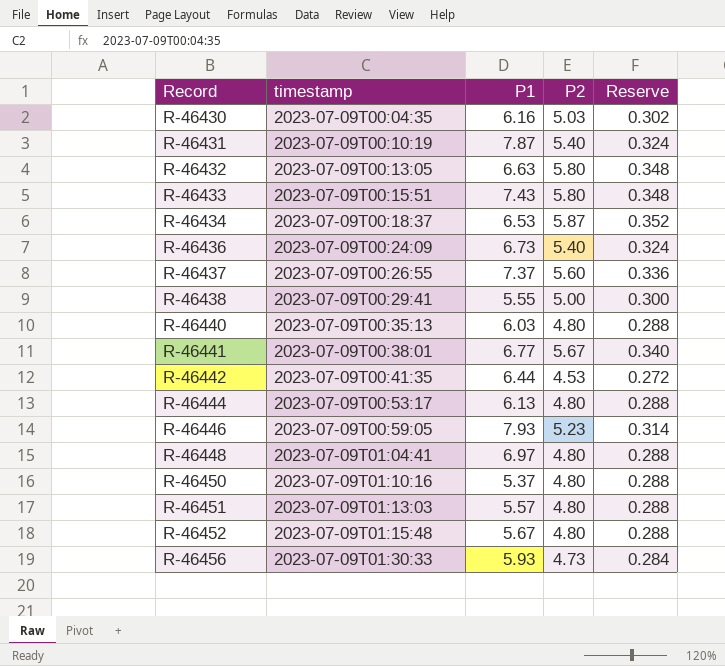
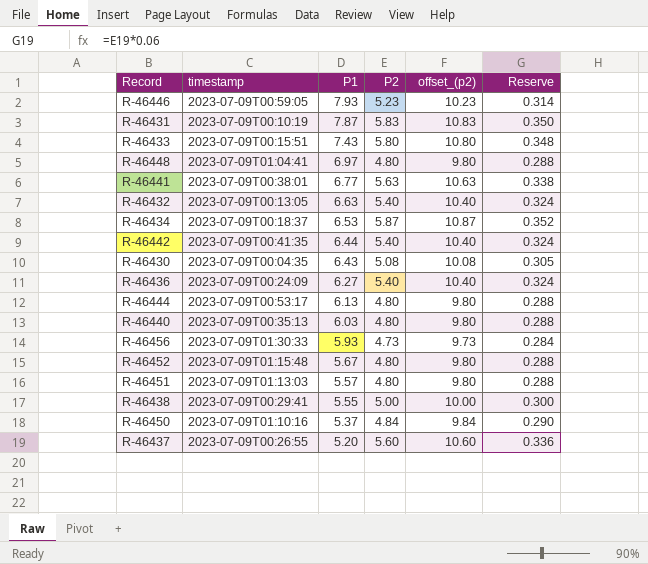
row order: Record ascending -> P1 descending
column offset_(p2) | formula: none -> [P2] + 5
R-46431 | P2: 5.40 -> 5.83
R-46431 | Reserve: 0.324 -> 0.350
R-46441 | P2: 5.67 -> 5.63
R-46441 | Reserve: 0.340 -> 0.338
R-46432 | P2: 5.80 -> 5.40
R-46432 | Reserve: 0.348 -> 0.324
R-46442 | P2: 4.53 -> 5.40
R-46442 | Reserve: 0.272 -> 0.324
R-46430 | P1: 6.16 -> 6.43
R-46430 | P2: 5.03 -> 5.08
R-46430 | Reserve: 0.302 -> 0.305
R-46436 | P1: 6.73 -> 6.27
R-46450 | P2: 4.80 -> 4.84
R-46450 | Reserve: 0.288 -> 0.290
R-46437 | P1: 7.37 -> 5.20

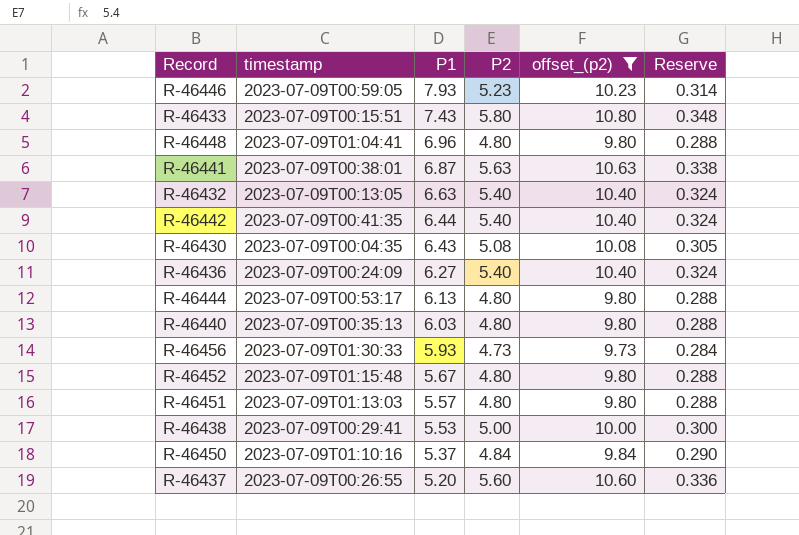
filter: none -> offset_(p2) <= 10.80
R-46448 | P1: 6.97 -> 6.96
R-46441 | P1: 6.77 -> 6.87
R-46438 | P1: 5.55 -> 5.53

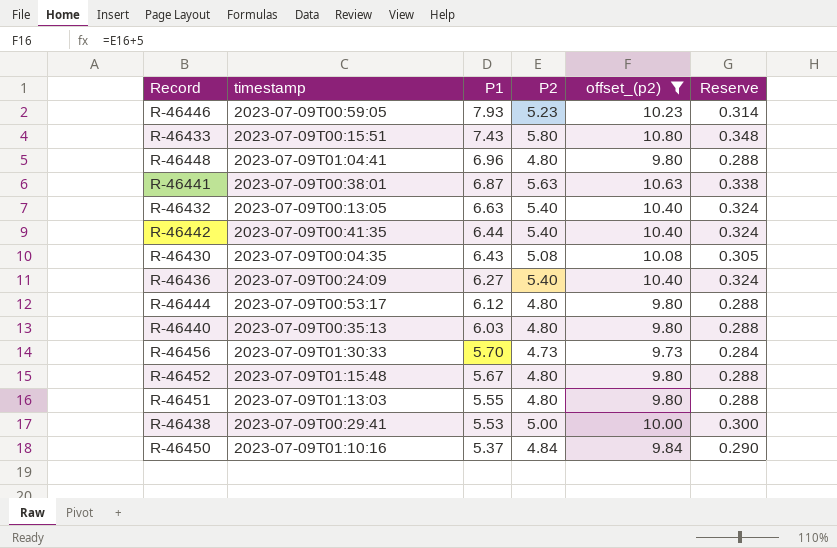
row R-46437: 2023-07-09T00:26:55 | 5.20 | 5.60 | 10.60 | 0.336 -> none
R-46444 | P1: 6.13 -> 6.12
R-46456 | P1: 5.93 -> 5.70
R-46451 | P1: 5.57 -> 5.55

